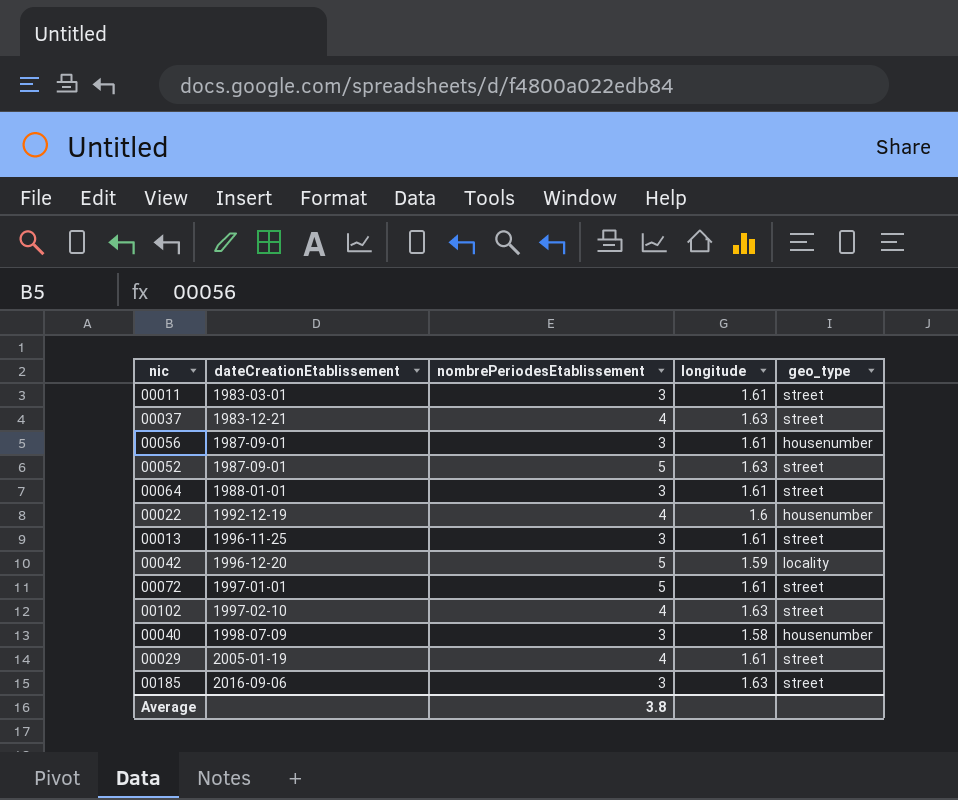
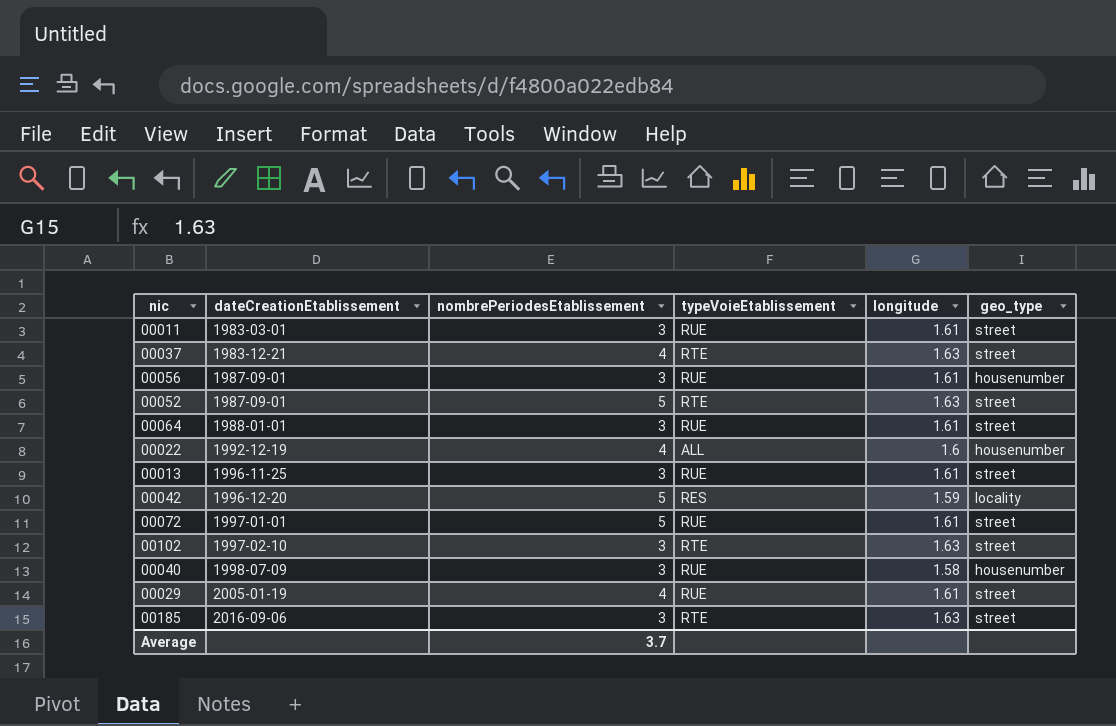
column typeVoieEtablissement | position: none -> 4
00102 | nombrePeriodesEtablissement: 4 -> 3
Average | nombrePeriodesEtablissement: 3.8 -> 3.7

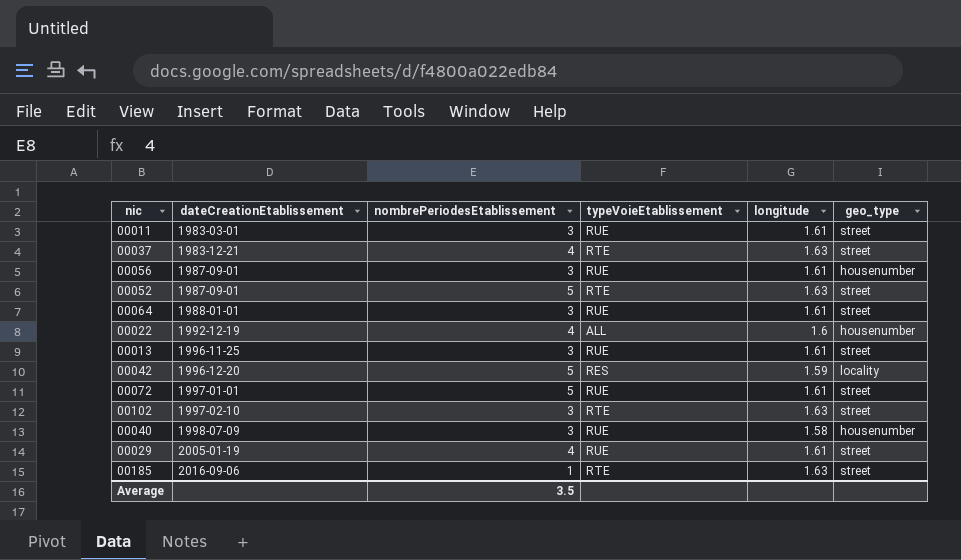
00185 | nombrePeriodesEtablissement: 3 -> 1
Average | nombrePeriodesEtablissement: 3.7 -> 3.5

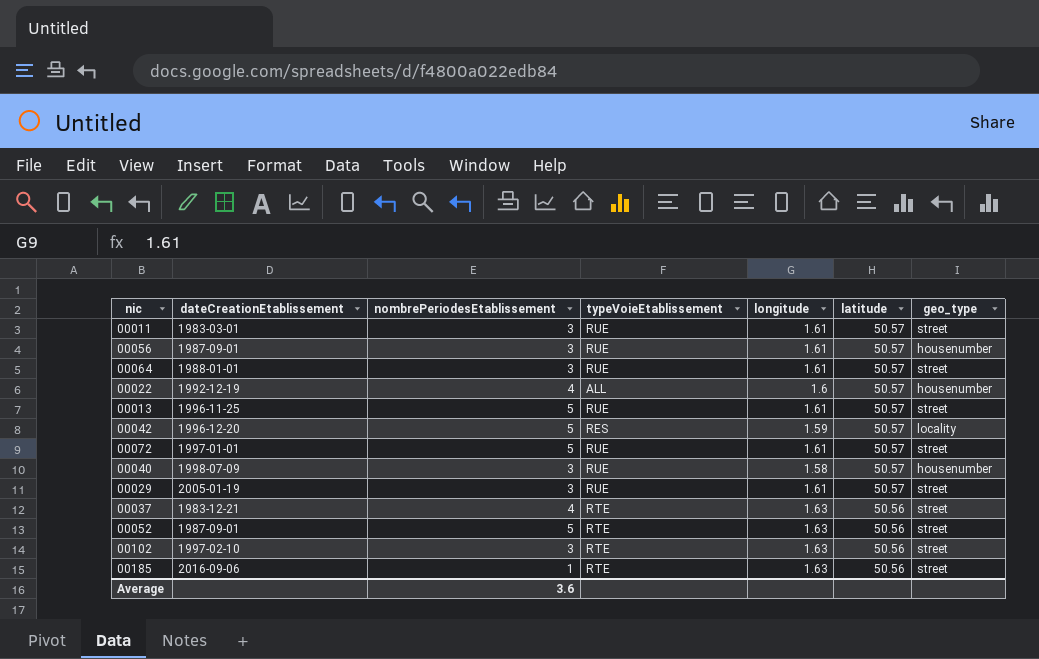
row order: dateCreationEtablissement ascending -> latitude descending
column latitude | position: none -> 6
00013 | nombrePeriodesEtablissement: 3 -> 5
00029 | nombrePeriodesEtablissement: 4 -> 3
Average | nombrePeriodesEtablissement: 3.5 -> 3.6

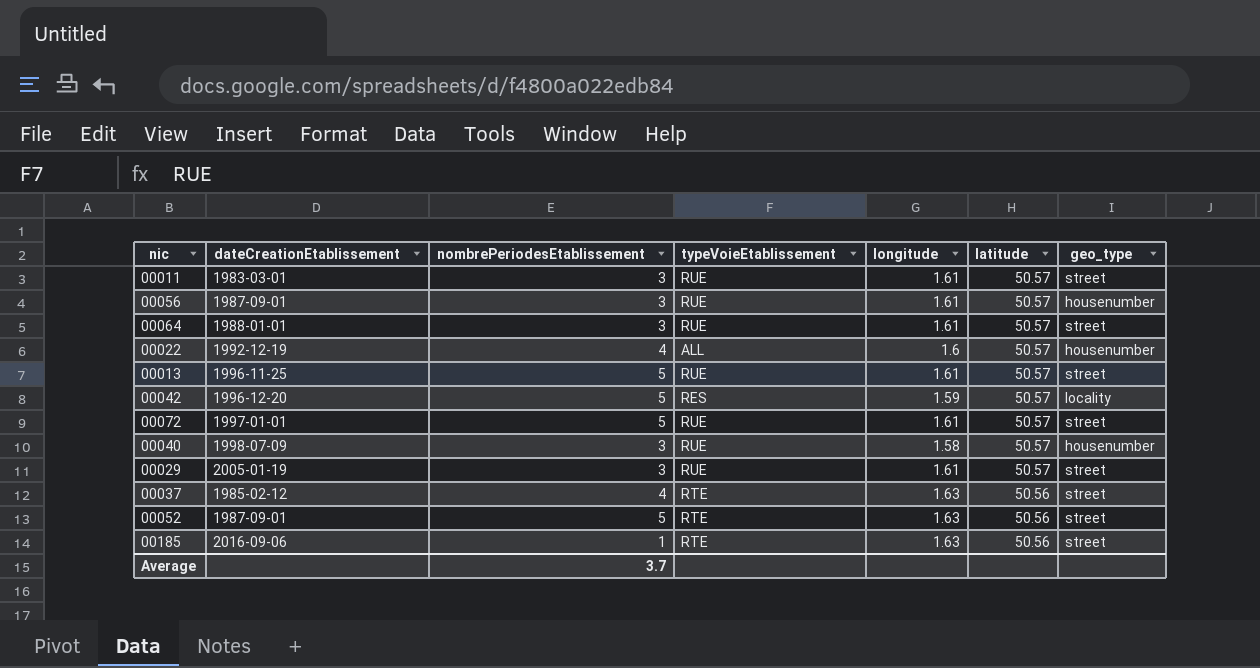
row 00102: 1997-02-10 | 3 | RTE | 1.63 | 50.56 | street -> none
00037 | dateCreationEtablissement: 1983-12-21 -> 1985-02-12
Average | nombrePeriodesEtablissement: 3.6 -> 3.7

